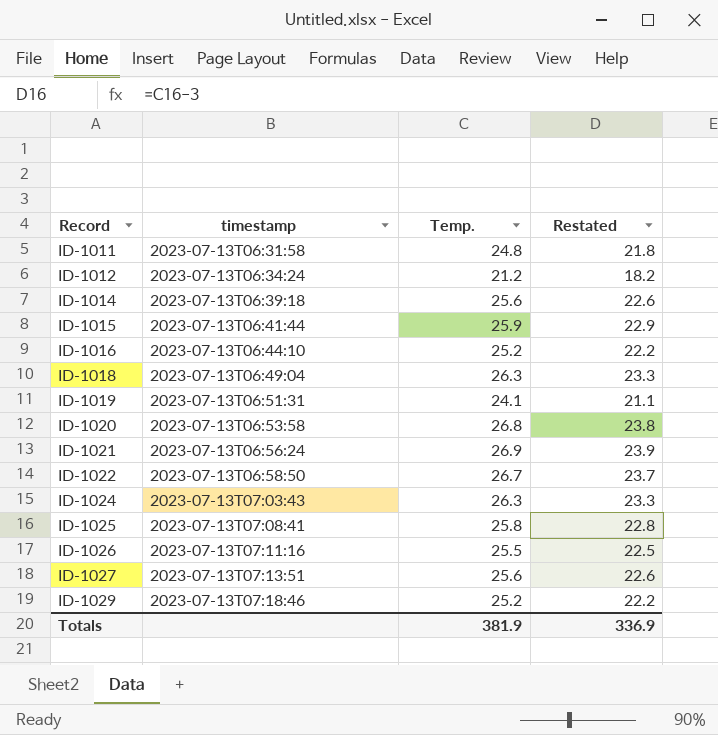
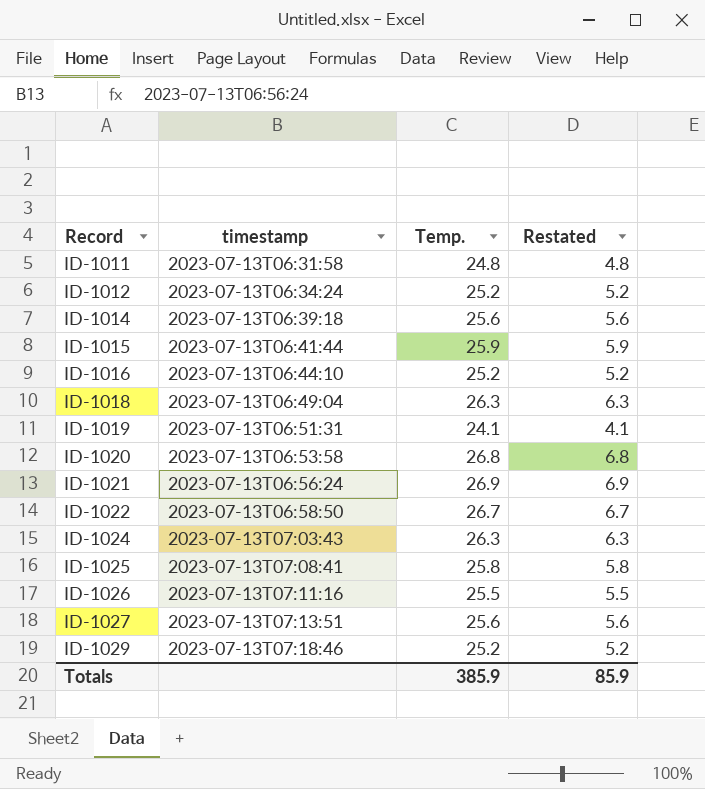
column Restated | formula: [Temp.] - 3 -> [Temp.] - 20
ID-1012 | Temp.: 21.2 -> 25.2
Totals | Temp.: 381.9 -> 385.9
Totals | Restated: 336.9 -> 85.9

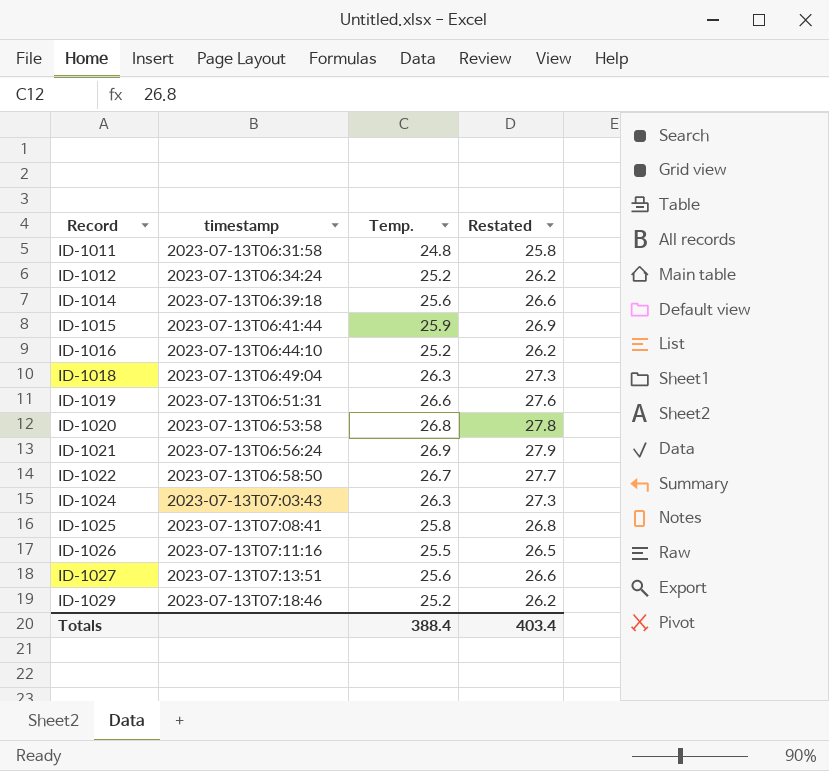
column Restated | formula: [Temp.] - 20 -> [Temp.] + 1
ID-1019 | Temp.: 24.1 -> 26.6
Totals | Temp.: 385.9 -> 388.4
Totals | Restated: 85.9 -> 403.4

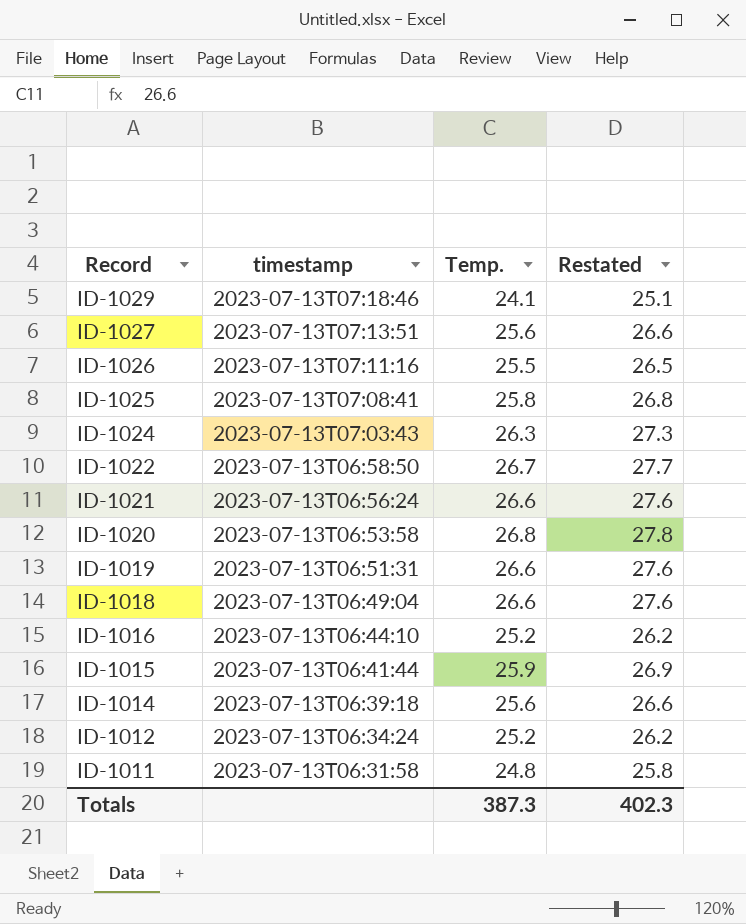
row order: Record ascending -> Record descending
ID-1029 | Temp.: 25.2 -> 24.1
ID-1029 | Restated: 26.2 -> 25.1
ID-1021 | Temp.: 26.9 -> 26.6
ID-1021 | Restated: 27.9 -> 27.6
ID-1018 | Temp.: 26.3 -> 26.6
ID-1018 | Restated: 27.3 -> 27.6
Totals | Temp.: 388.4 -> 387.3
Totals | Restated: 403.4 -> 402.3

